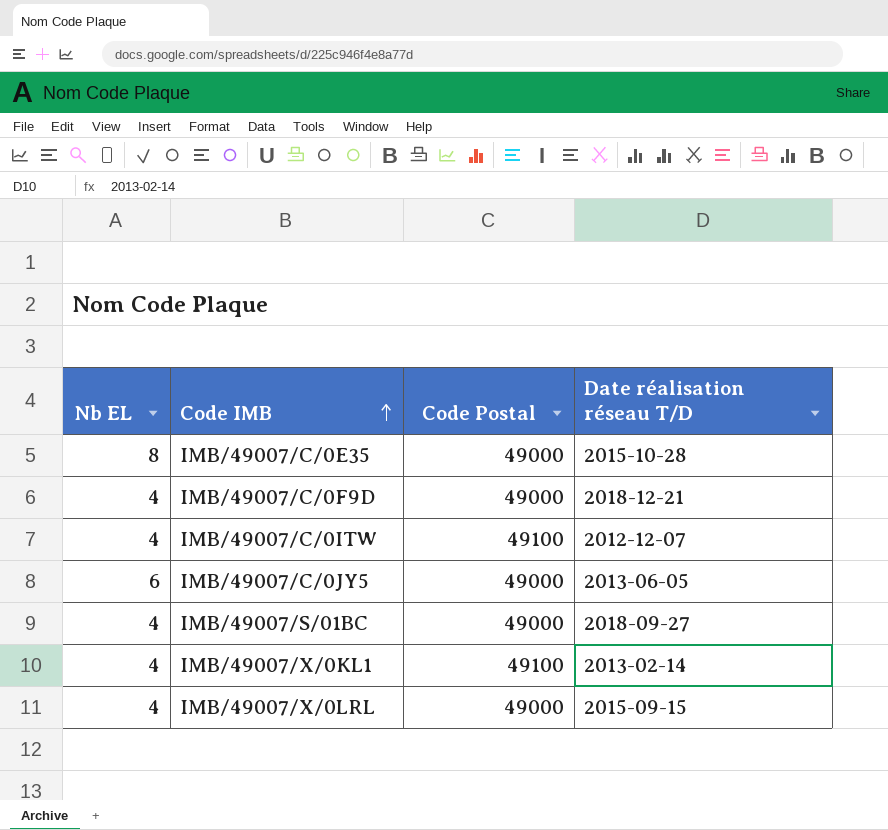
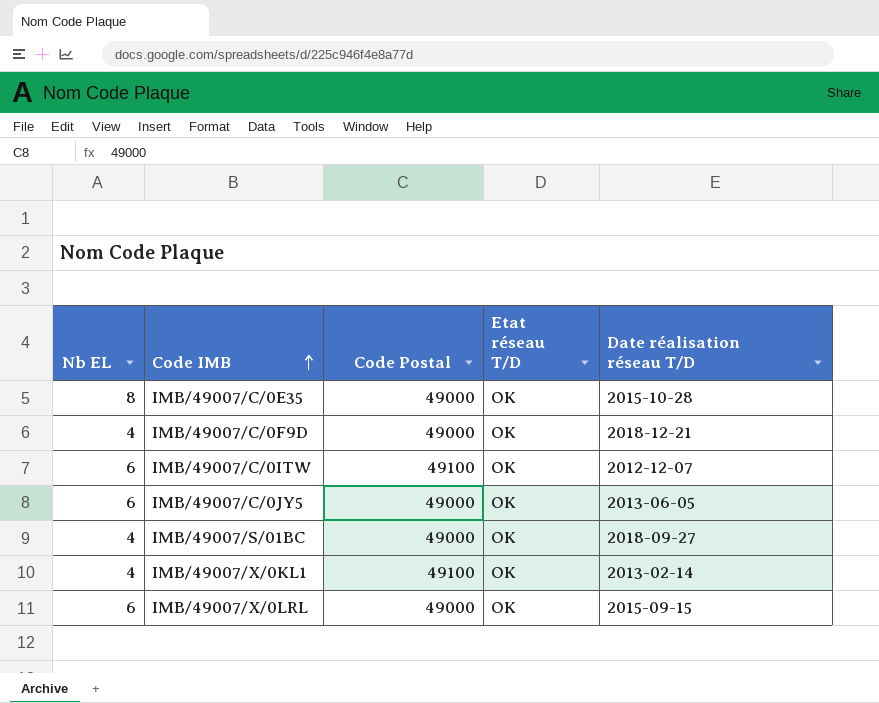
column Etat réseau T/D | position: none -> 4
IMB/49007/C/0ITW | Nb EL: 4 -> 6
IMB/49007/X/0LRL | Nb EL: 4 -> 6

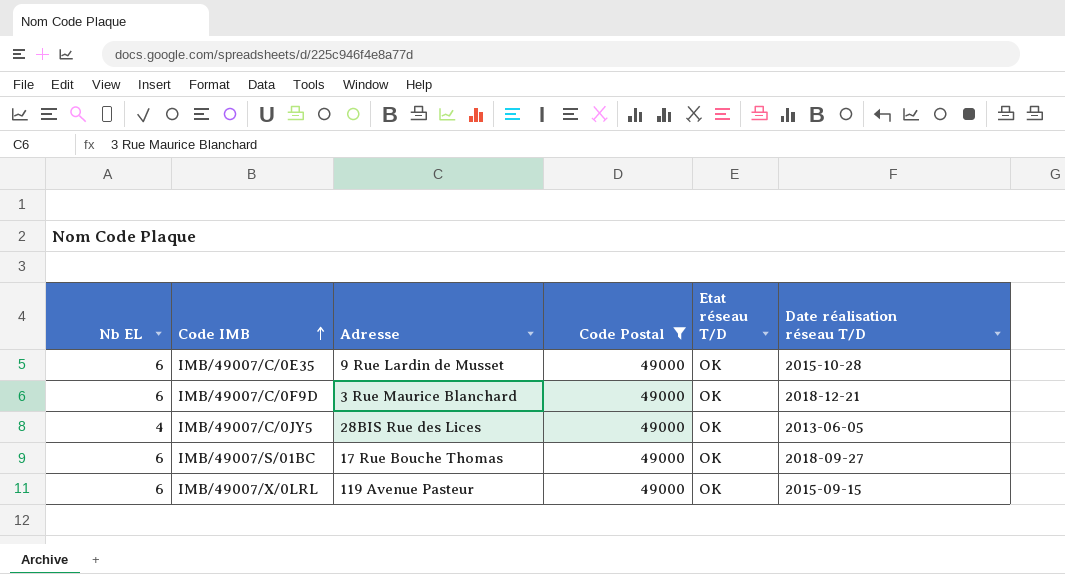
filter: none -> Code Postal = 49000
column Adresse | position: none -> 3
IMB/49007/C/0E35 | Nb EL: 8 -> 6
IMB/49007/C/0F9D | Nb EL: 4 -> 6
IMB/49007/C/0JY5 | Nb EL: 6 -> 4
IMB/49007/S/01BC | Nb EL: 4 -> 6

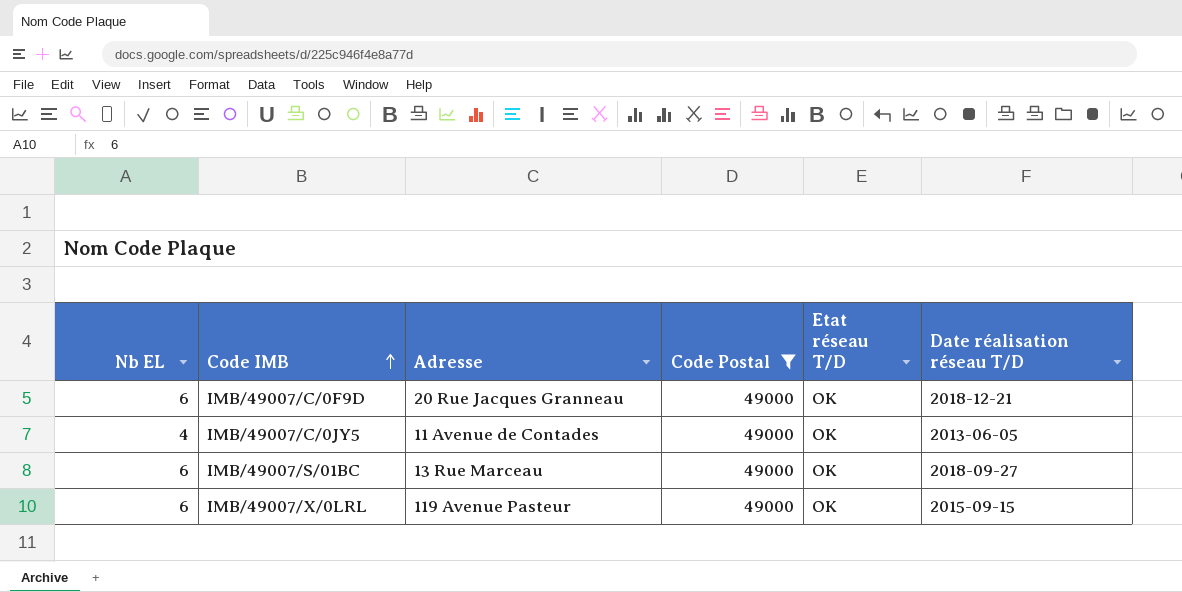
row IMB/49007/C/0E35: 6 | 9 Rue Lardin de Musset | 49000 | OK | 2015-10-28 -> none
IMB/49007/C/0F9D | Adresse: 3 Rue Maurice Blanchard -> 20 Rue Jacques Granneau
IMB/49007/C/0JY5 | Adresse: 28BIS Rue des Lices -> 11 Avenue de Contades
IMB/49007/S/01BC | Adresse: 17 Rue Bouche Thomas -> 13 Rue Marceau

